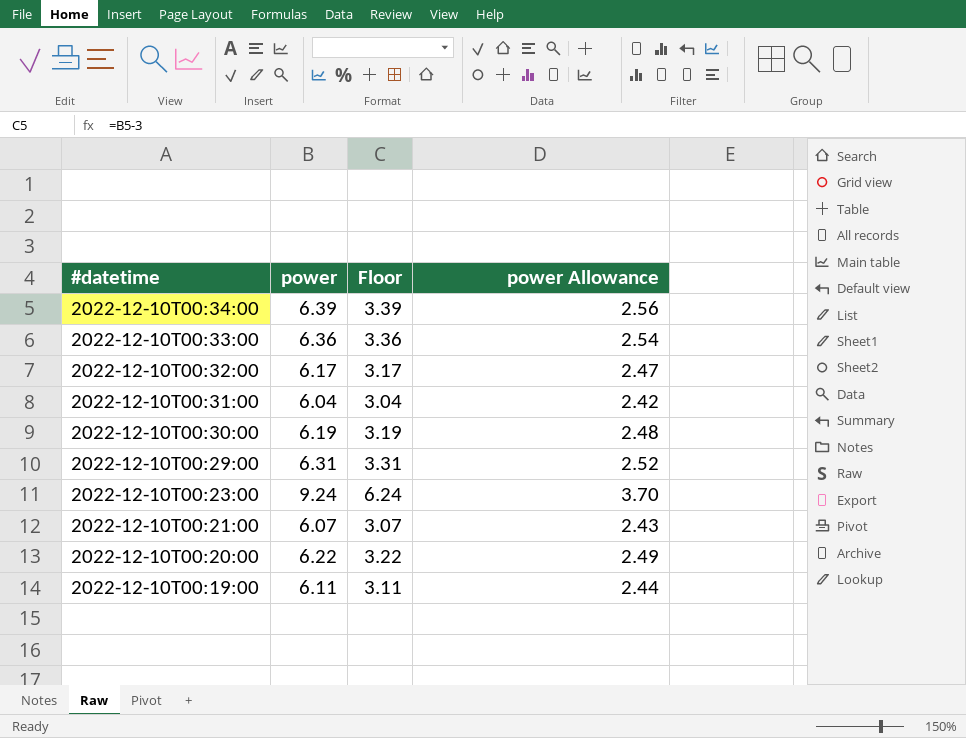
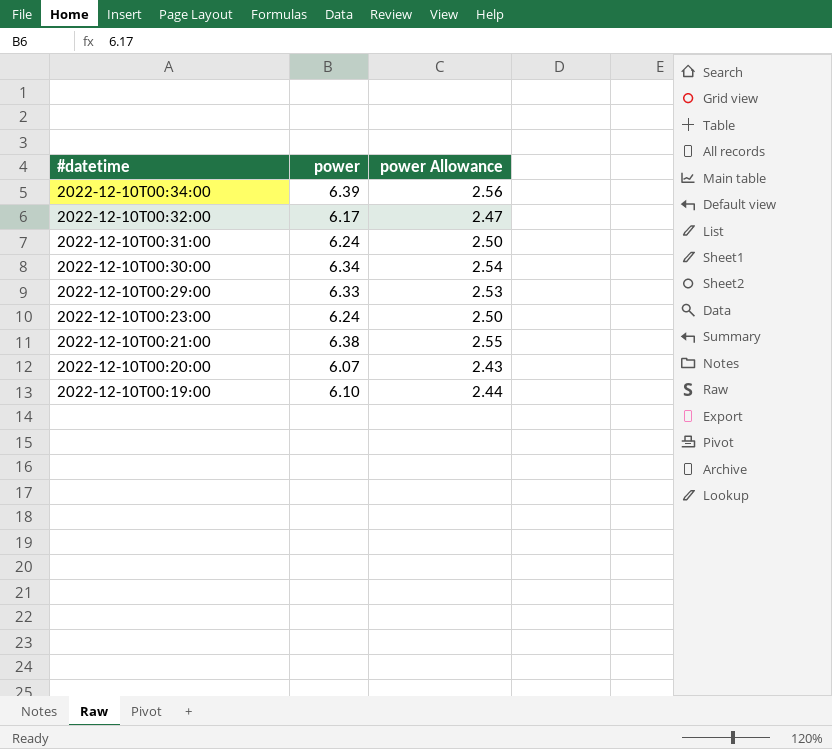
column Floor | formula: [power] - 3 -> none
row 2022-12-10T00:33:00: 6.36 | 3.36 | 2.54 -> none
2022-12-10T00:31:00 | power: 6.04 -> 6.24
2022-12-10T00:31:00 | power Allowance: 2.42 -> 2.50
2022-12-10T00:30:00 | power: 6.19 -> 6.34
2022-12-10T00:30:00 | power Allowance: 2.48 -> 2.54
2022-12-10T00:29:00 | power: 6.31 -> 6.33
2022-12-10T00:29:00 | power Allowance: 2.52 -> 2.53
2022-12-10T00:23:00 | power: 9.24 -> 6.24
2022-12-10T00:23:00 | power Allowance: 3.70 -> 2.50
2022-12-10T00:21:00 | power: 6.07 -> 6.38
2022-12-10T00:21:00 | power Allowance: 2.43 -> 2.55
2022-12-10T00:20:00 | power: 6.22 -> 6.07
2022-12-10T00:20:00 | power Allowance: 2.49 -> 2.43
2022-12-10T00:19:00 | power: 6.11 -> 6.10

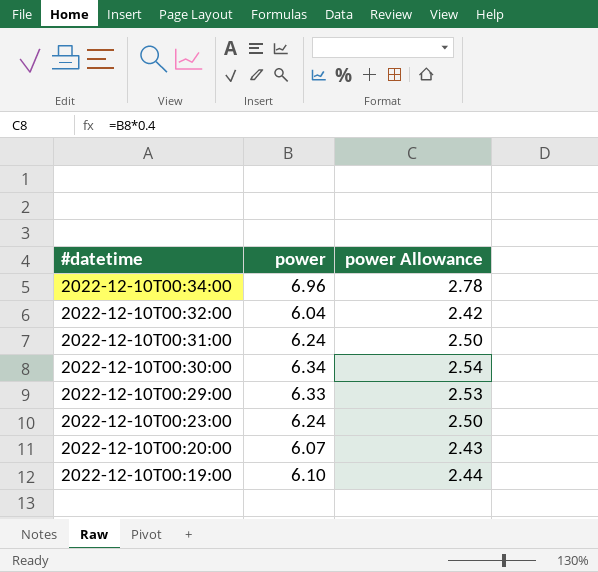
row 2022-12-10T00:21:00: 6.38 | 2.55 -> none
2022-12-10T00:34:00 | power: 6.39 -> 6.96
2022-12-10T00:34:00 | power Allowance: 2.56 -> 2.78
2022-12-10T00:32:00 | power: 6.17 -> 6.04
2022-12-10T00:32:00 | power Allowance: 2.47 -> 2.42

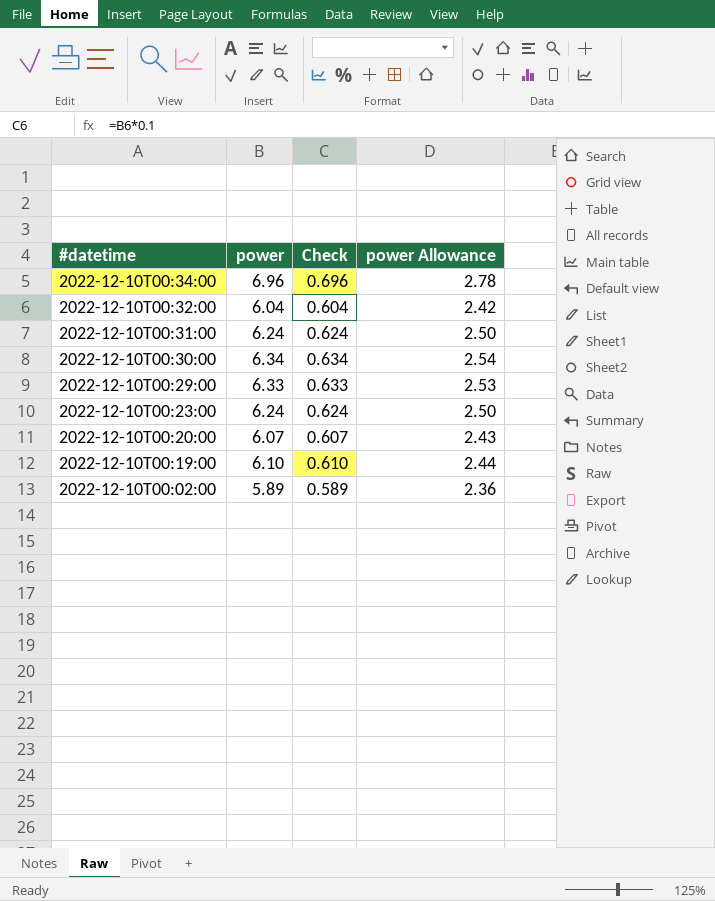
column Check | formula: none -> [power] * 0.1
row 2022-12-10T00:02:00: none -> 5.89 | 0.589 | 2.36

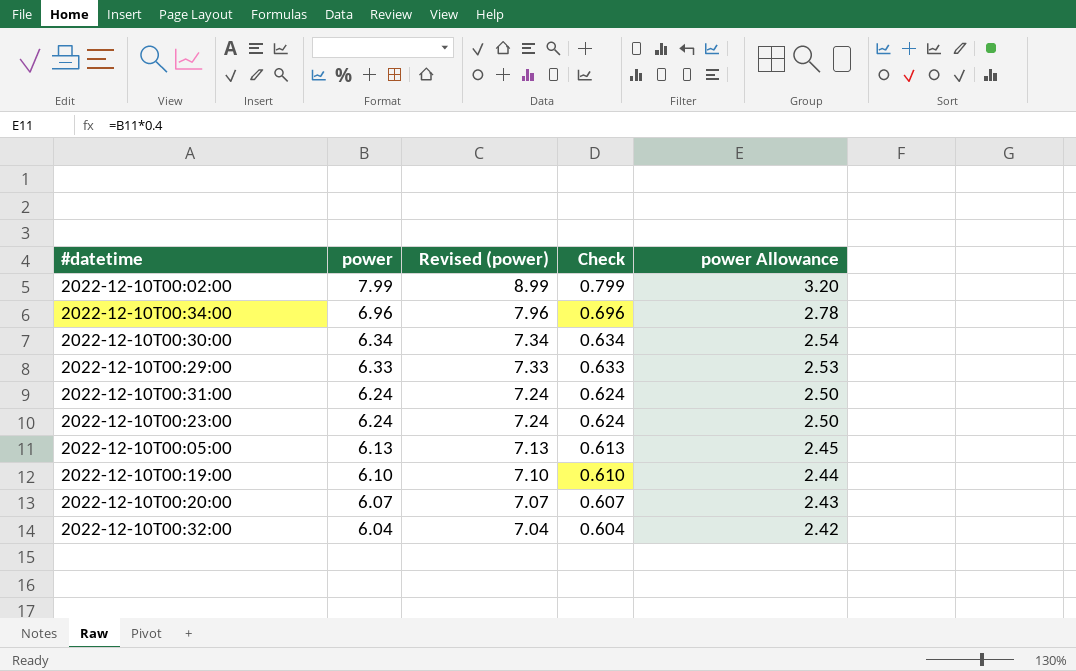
row order: #datetime descending -> power descending
column Revised (power) | formula: none -> [power] + 1
2022-12-10T00:02:00 | power: 5.89 -> 7.99
2022-12-10T00:02:00 | Check: 0.589 -> 0.799
2022-12-10T00:02:00 | power Allowance: 2.36 -> 3.20
row 2022-12-10T00:05:00: none -> 6.13 | 7.13 | 0.613 | 2.45

